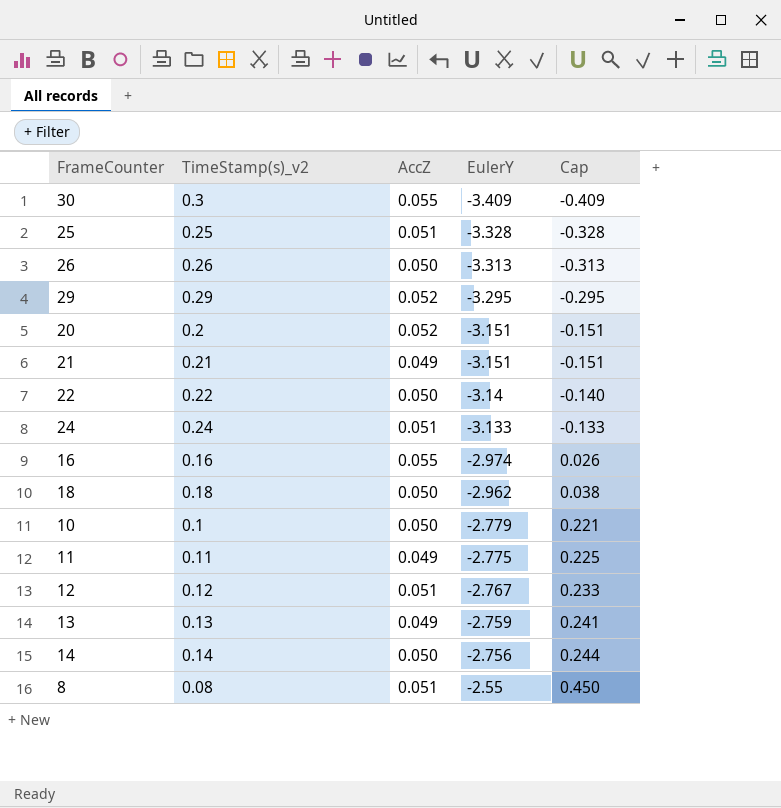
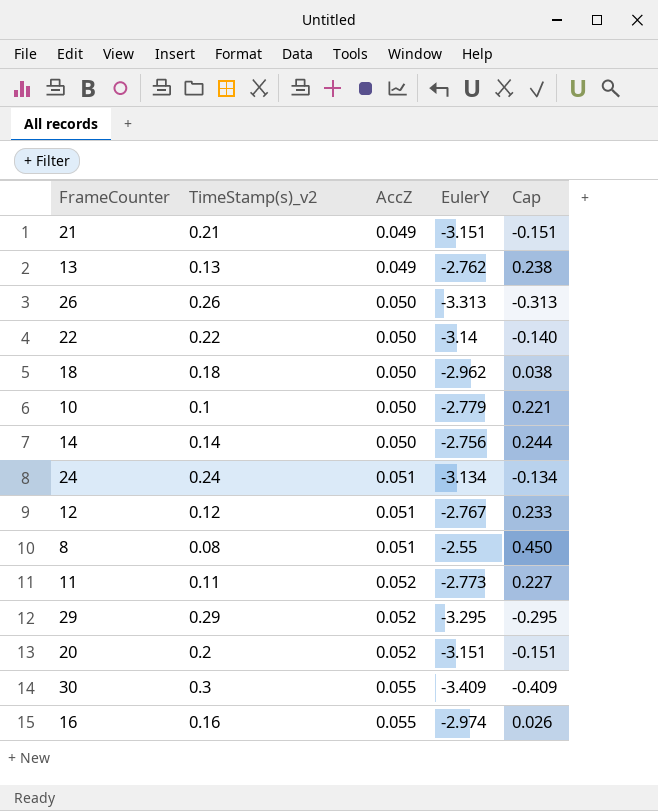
row order: EulerY ascending -> AccZ ascending
row 25: 0.25 | 0.051 | -3.328 | -0.328 -> none
13 | EulerY: -2.759 -> -2.762
13 | Cap: 0.241 -> 0.238
24 | EulerY: -3.133 -> -3.134
24 | Cap: -0.133 -> -0.134
11 | AccZ: 0.049 -> 0.052
11 | EulerY: -2.775 -> -2.773
11 | Cap: 0.225 -> 0.227

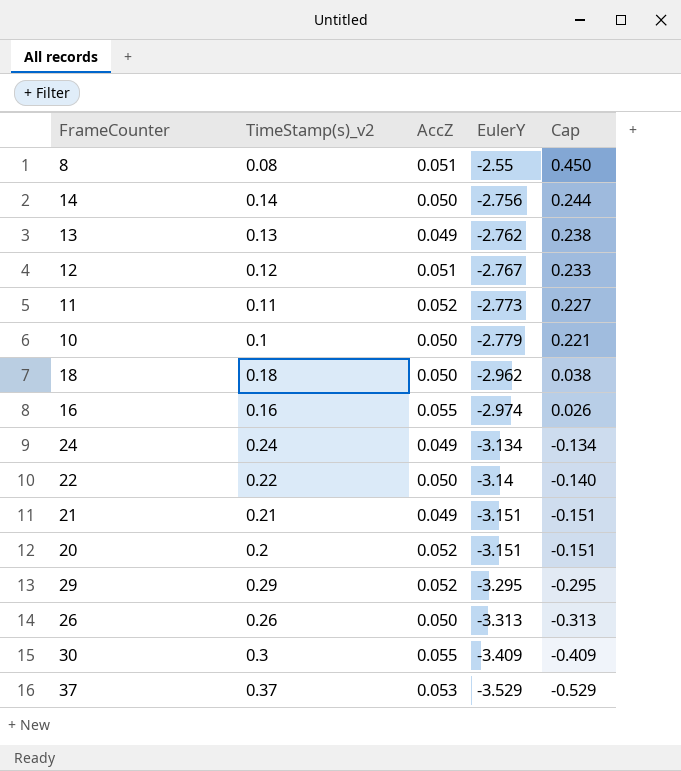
row order: AccZ ascending -> EulerY descending
24 | AccZ: 0.051 -> 0.049
row 37: none -> 0.37 | 0.053 | -3.529 | -0.529

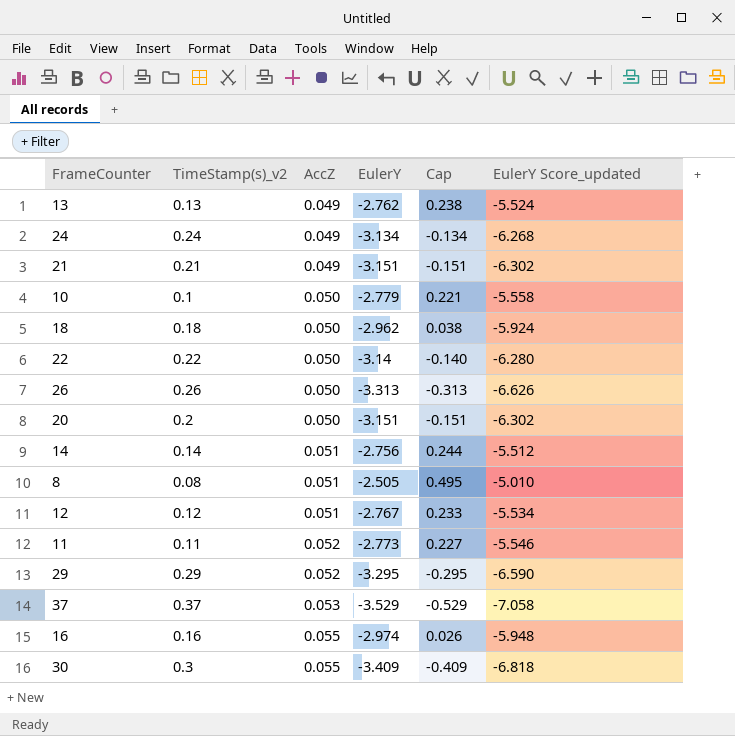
row order: EulerY descending -> AccZ ascending
column EulerY Score_updated | formula: none -> [EulerY] * 2
20 | AccZ: 0.052 -> 0.050
14 | AccZ: 0.050 -> 0.051
8 | EulerY: -2.55 -> -2.505
8 | Cap: 0.450 -> 0.495

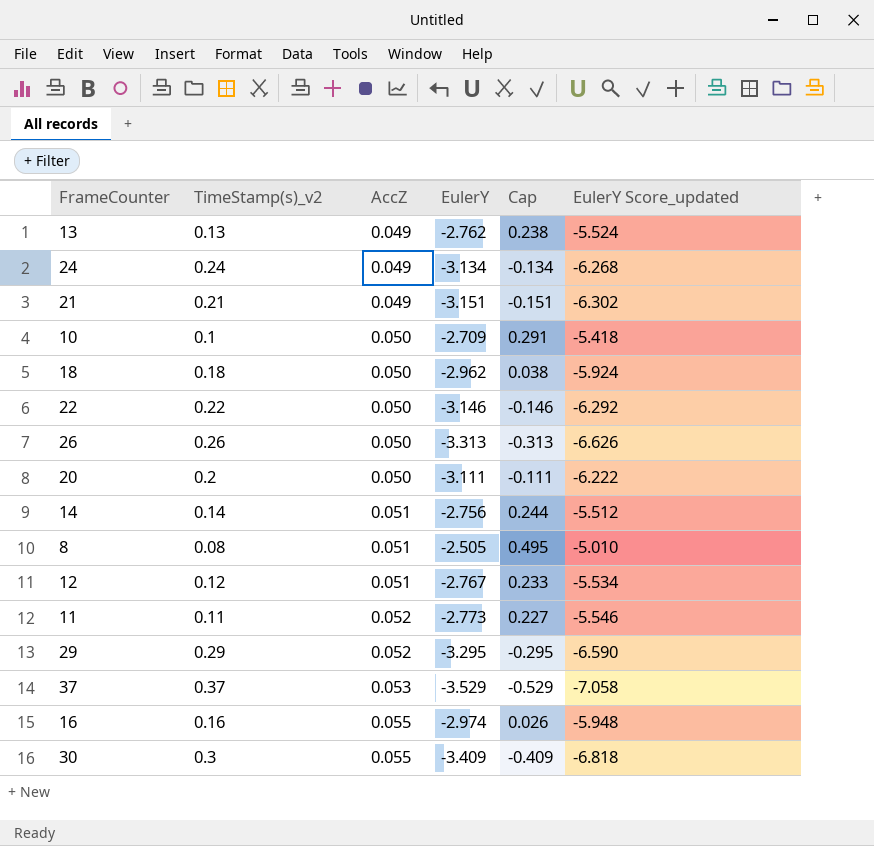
10 | EulerY: -2.779 -> -2.709
10 | Cap: 0.221 -> 0.291
10 | EulerY Score_updated: -5.558 -> -5.418
22 | EulerY: -3.14 -> -3.146
22 | Cap: -0.140 -> -0.146
22 | EulerY Score_updated: -6.280 -> -6.292
20 | EulerY: -3.151 -> -3.111
20 | Cap: -0.151 -> -0.111
20 | EulerY Score_updated: -6.302 -> -6.222

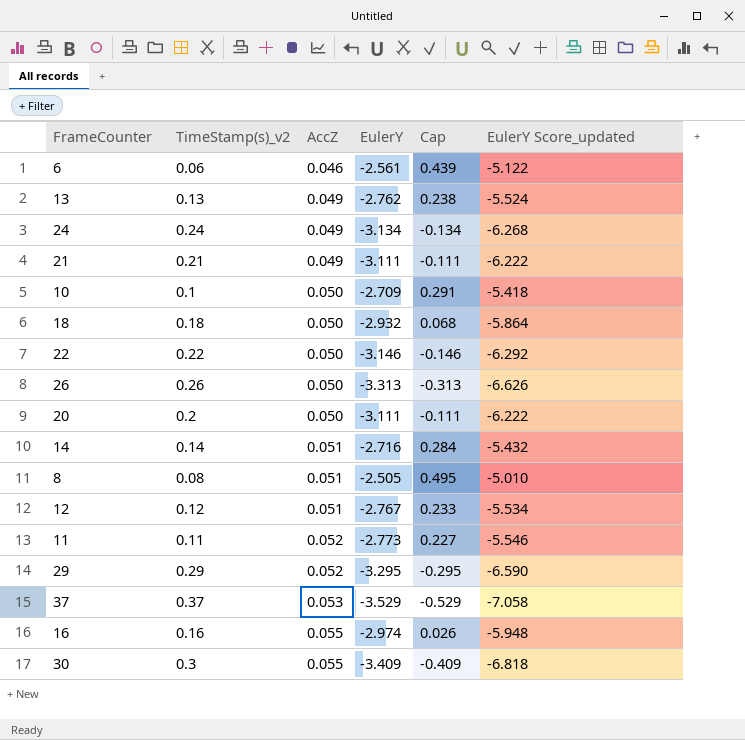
row 6: none -> 0.06 | 0.046 | -2.561 | 0.439 | -5.122
21 | EulerY: -3.151 -> -3.111
21 | Cap: -0.151 -> -0.111
21 | EulerY Score_updated: -6.302 -> -6.222
18 | EulerY: -2.962 -> -2.932
18 | Cap: 0.038 -> 0.068
18 | EulerY Score_updated: -5.924 -> -5.864
14 | EulerY: -2.756 -> -2.716
14 | Cap: 0.244 -> 0.284
14 | EulerY Score_updated: -5.512 -> -5.432

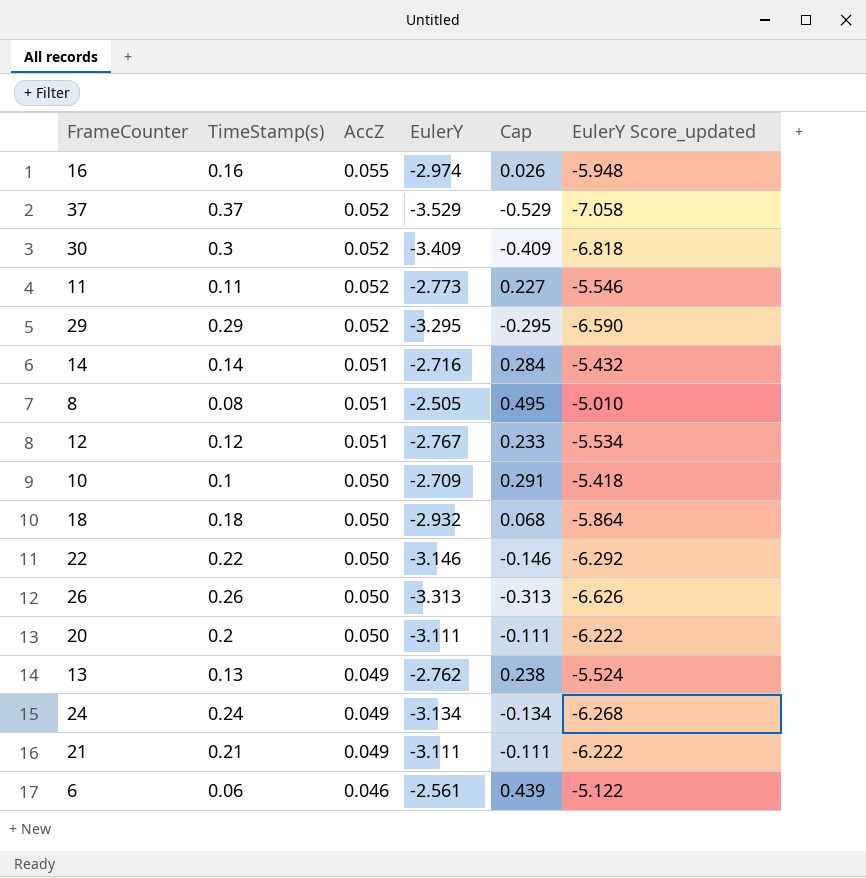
row order: AccZ ascending -> AccZ descending
column name: TimeStamp(s)_v2 -> TimeStamp(s)
37 | AccZ: 0.053 -> 0.052
30 | AccZ: 0.055 -> 0.052

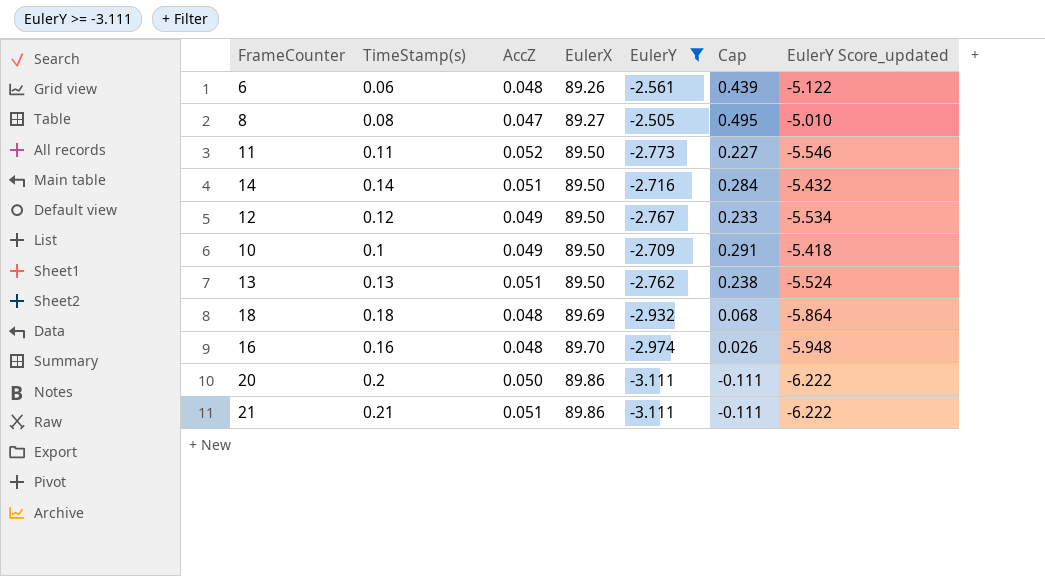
filter: none -> EulerY >= -3.111
row order: AccZ descending -> EulerX ascending
column EulerX | position: none -> 4
6 | AccZ: 0.046 -> 0.048
8 | AccZ: 0.051 -> 0.047
12 | AccZ: 0.051 -> 0.049
10 | AccZ: 0.050 -> 0.049
13 | AccZ: 0.049 -> 0.051
18 | AccZ: 0.050 -> 0.048
16 | AccZ: 0.055 -> 0.048
21 | AccZ: 0.049 -> 0.051

